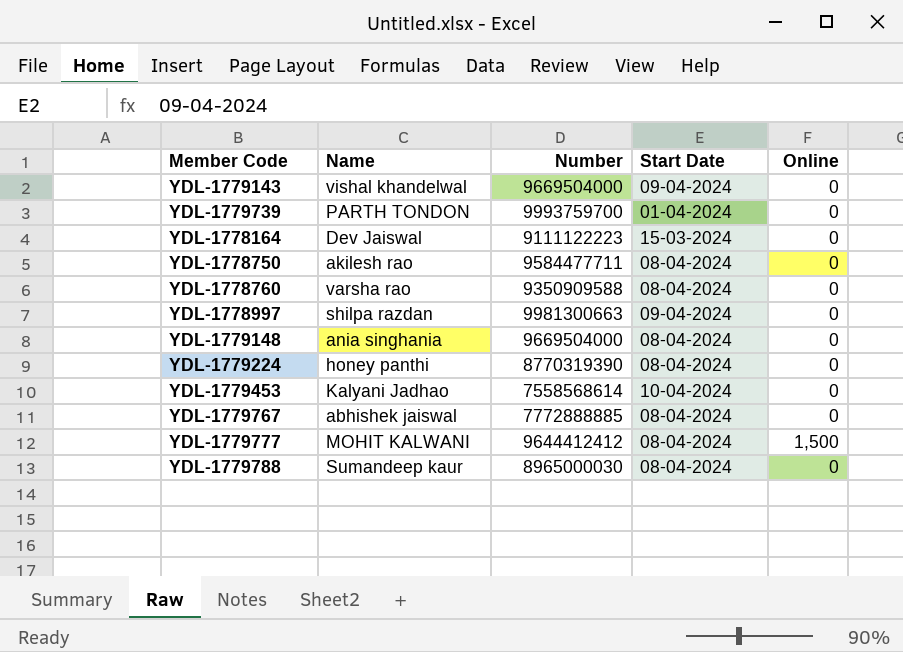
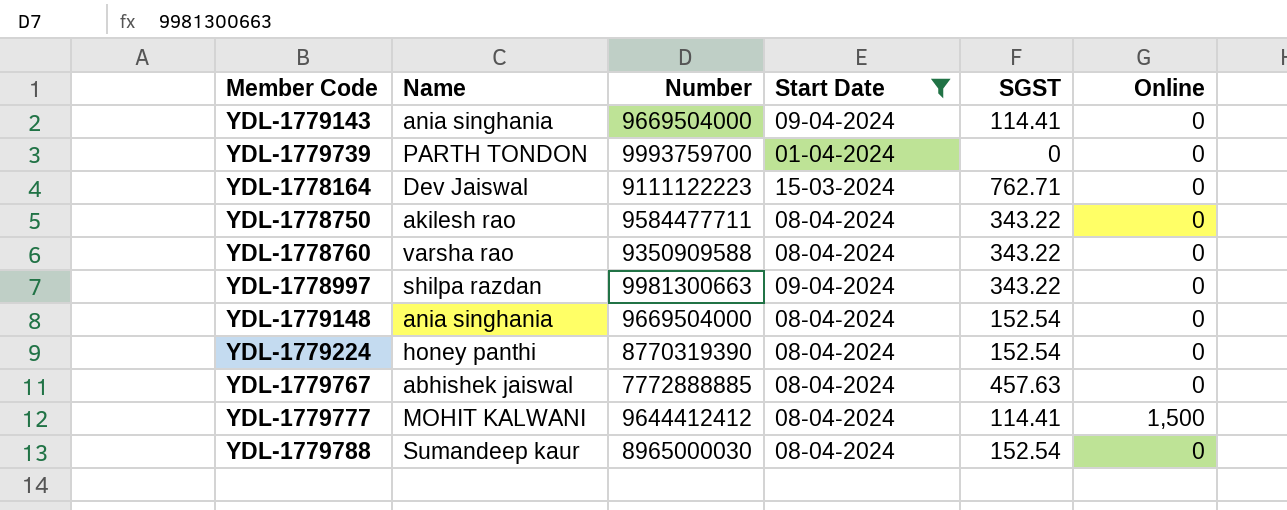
filter: none -> Start Date != 10-04-2024
column SGST | position: none -> 5
YDL-1779143 | Name: vishal khandelwal -> ania singhania

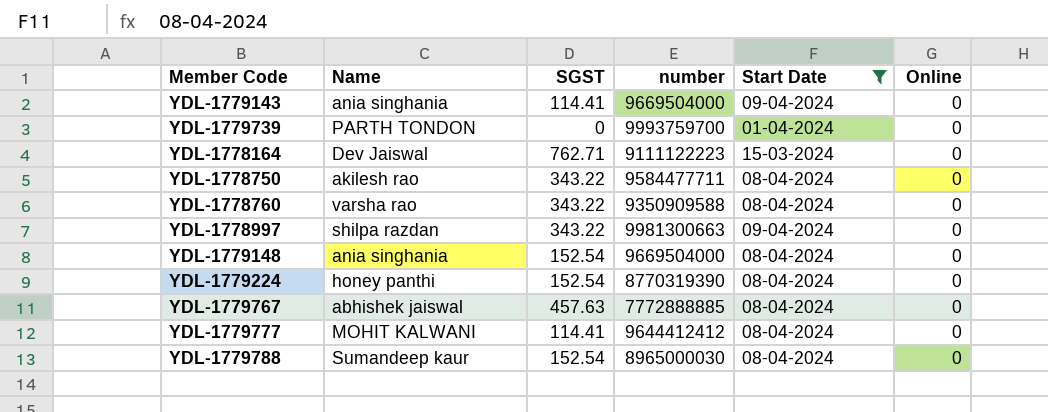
column SGST | position: 5 -> 3
column name: Number -> number
YDL-1779777 | Online: 1,500 -> 0

